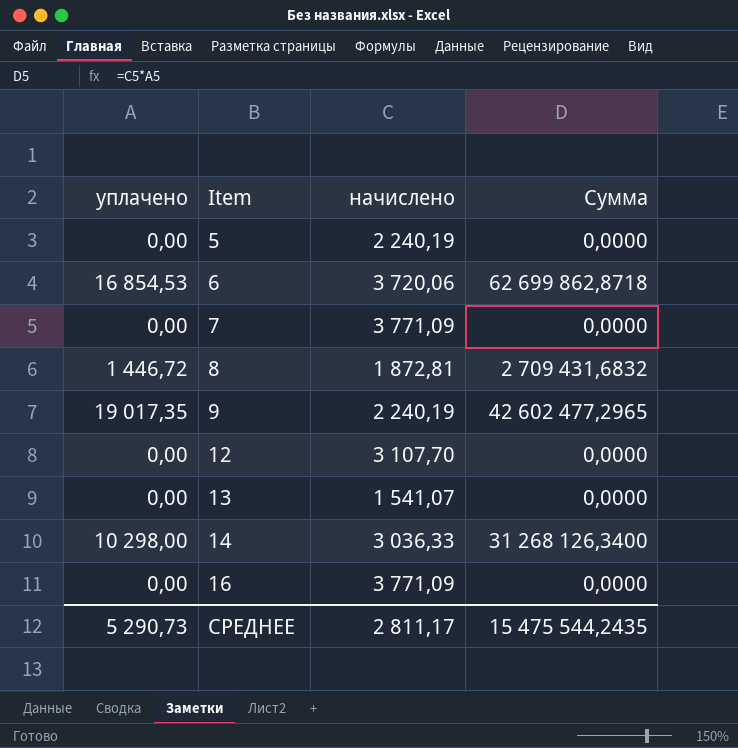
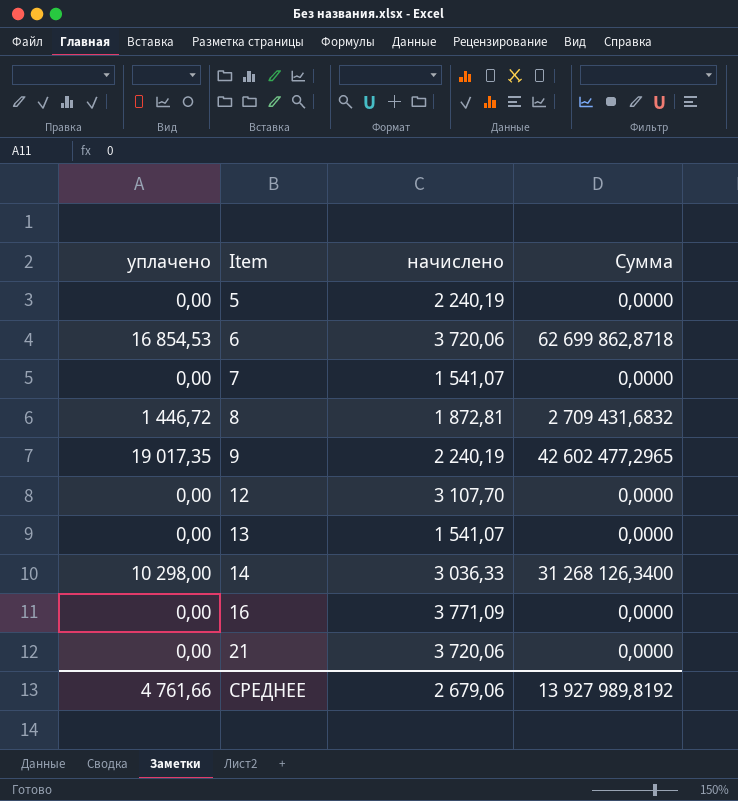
7 | начислено: 3 771,09 -> 1 541,07
row 21: none -> 0,00 | 3 720,06 | 0,0000
СРЕДНЕЕ | уплачено: 5 290,73 -> 4 761,66
СРЕДНЕЕ | начислено: 2 811,17 -> 2 679,06
СРЕДНЕЕ | Сумма: 15 475 544,2435 -> 13 927 989,8192

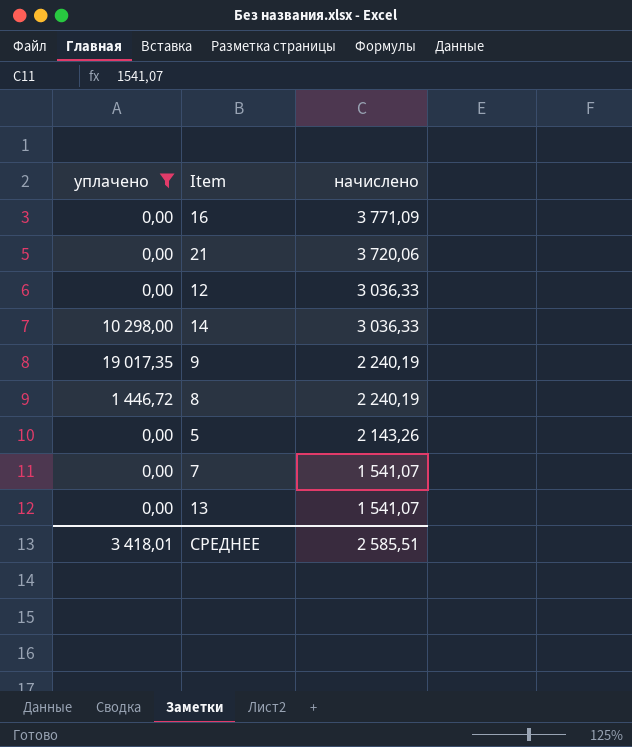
filter: none -> уплачено != 16 854,53
row order: Item ascending -> начислено descending
column Сумма | formula: [уплачено] * [начислено] -> none
12 | начислено: 3 107,70 -> 3 036,33
8 | начислено: 1 872,81 -> 2 240,19
5 | начислено: 2 240,19 -> 2 143,26
СРЕДНЕЕ | уплачено: 4 761,66 -> 3 418,01
СРЕДНЕЕ | начислено: 2 679,06 -> 2 585,51

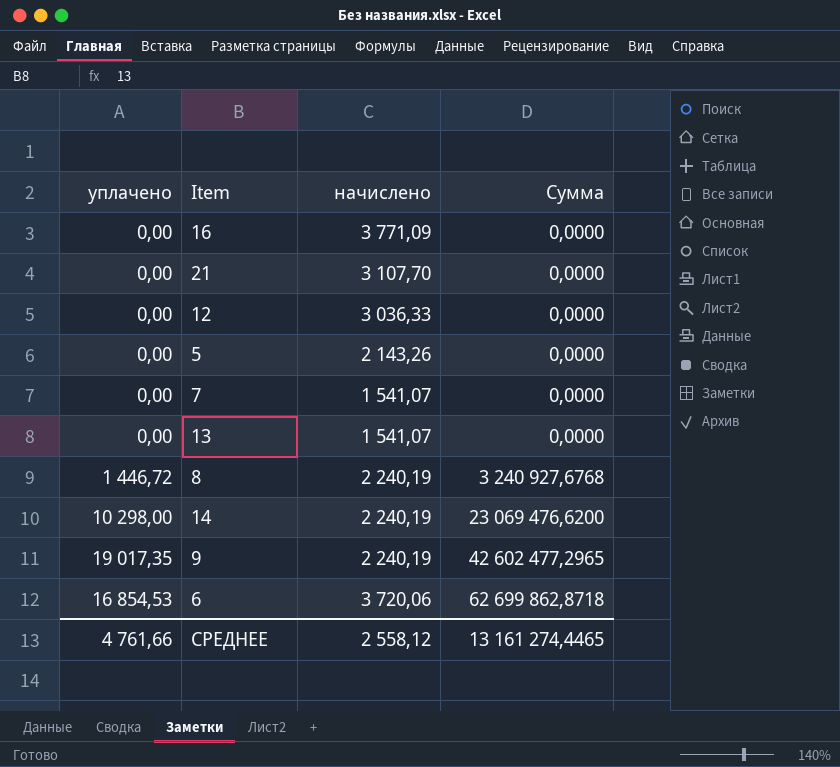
filter: уплачено != 16 854,53 -> none
row order: начислено descending -> Сумма ascending
column Сумма | formula: none -> [уплачено] * [начислено]
21 | начислено: 3 720,06 -> 3 107,70
14 | начислено: 3 036,33 -> 2 240,19
СРЕДНЕЕ | уплачено: 3 418,01 -> 4 761,66
СРЕДНЕЕ | начислено: 2 585,51 -> 2 558,12

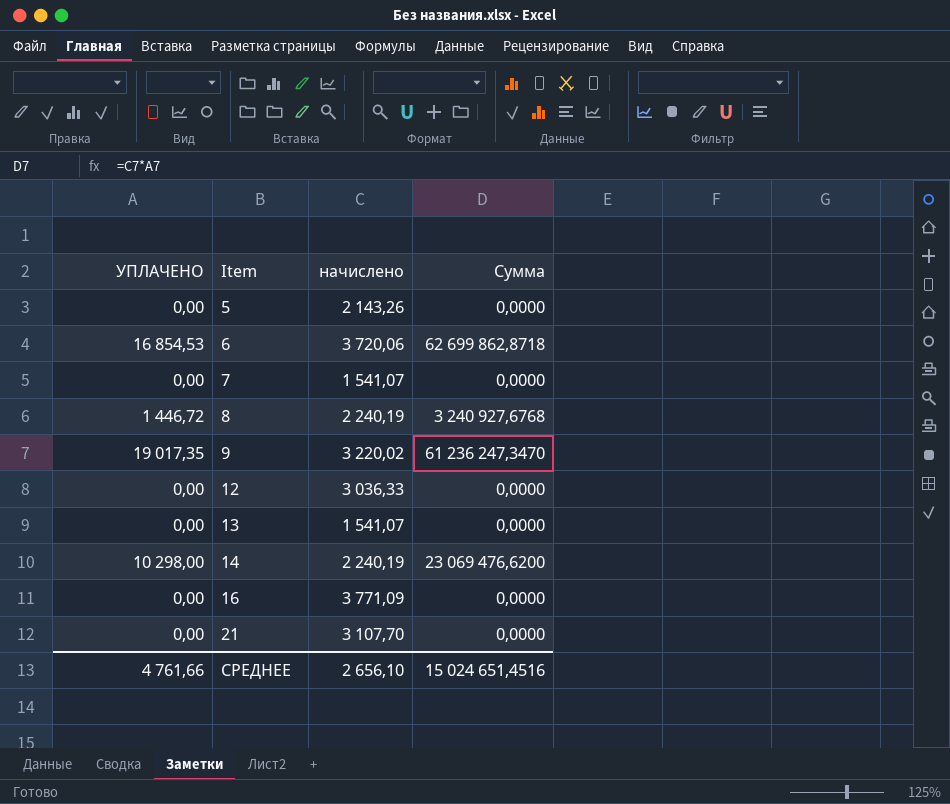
row order: Сумма ascending -> Item ascending
column name: уплачено -> УПЛАЧЕНО
9 | начислено: 2 240,19 -> 3 220,02
9 | Сумма: 42 602 477,2965 -> 61 236 247,3470
СРЕДНЕЕ | начислено: 2 558,12 -> 2 656,10
СРЕДНЕЕ | Сумма: 13 161 274,4465 -> 15 024 651,4516

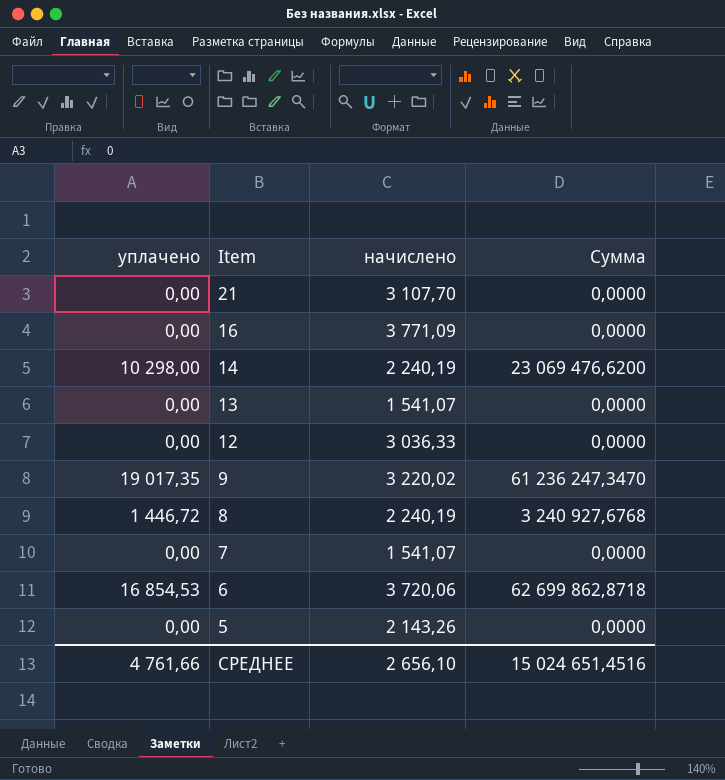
row order: Item ascending -> Item descending
column name: УПЛАЧЕНО -> уплачено

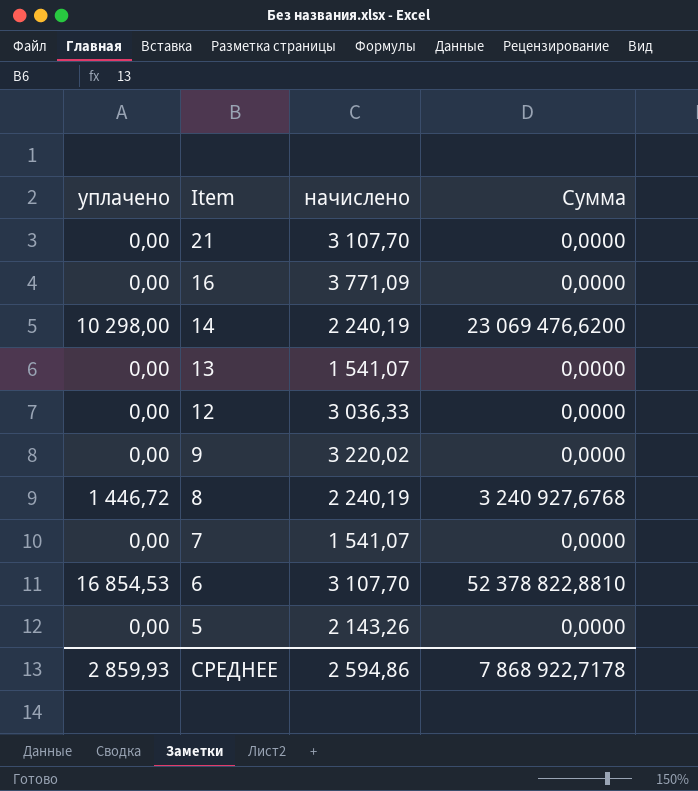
9 | уплачено: 19 017,35 -> 0,00
9 | Сумма: 61 236 247,3470 -> 0,0000
6 | начислено: 3 720,06 -> 3 107,70
6 | Сумма: 62 699 862,8718 -> 52 378 822,8810
СРЕДНЕЕ | уплачено: 4 761,66 -> 2 859,93
СРЕДНЕЕ | начислено: 2 656,10 -> 2 594,86
СРЕДНЕЕ | Сумма: 15 024 651,4516 -> 7 868 922,7178

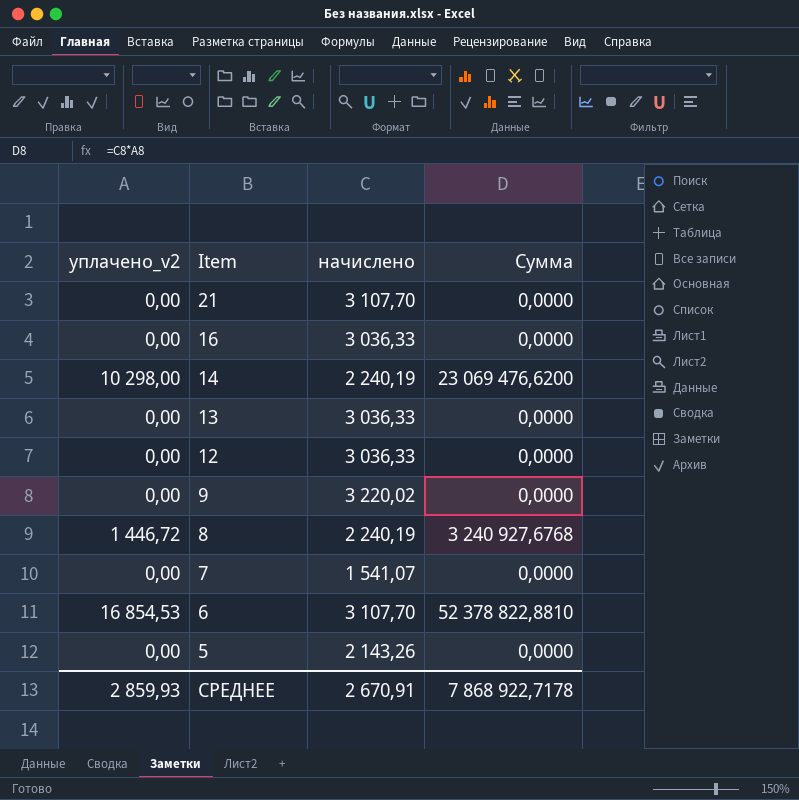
column name: уплачено -> уплачено_v2
16 | начислено: 3 771,09 -> 3 036,33
13 | начислено: 1 541,07 -> 3 036,33
СРЕДНЕЕ | начислено: 2 594,86 -> 2 670,91

